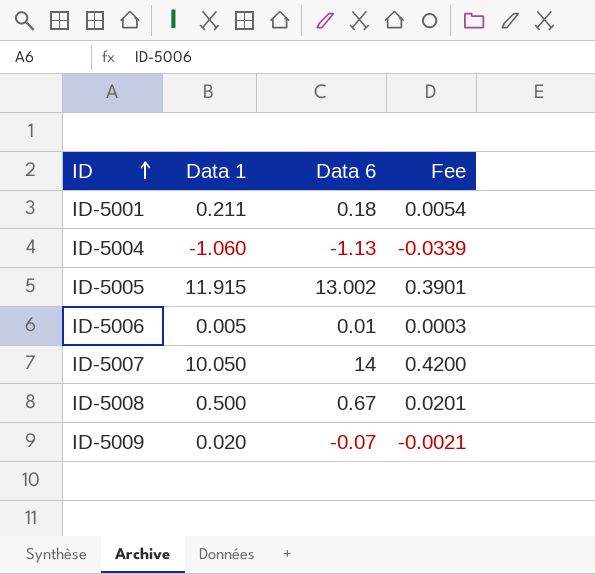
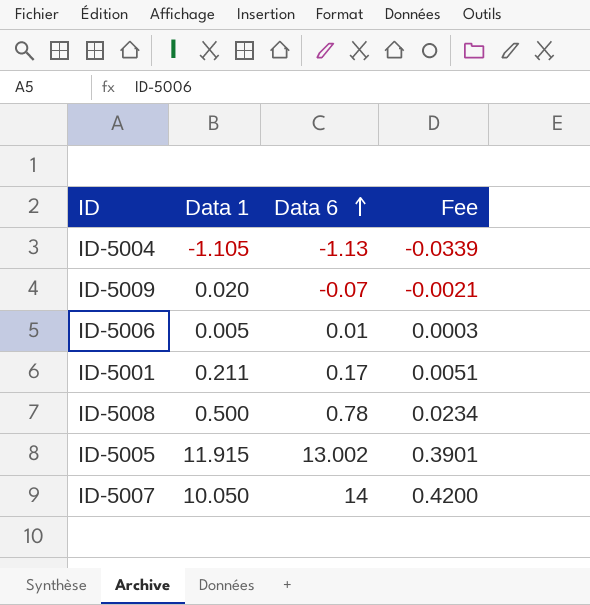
row order: ID ascending -> Data 6 ascending
ID-5004 | Data 1: -1.060 -> -1.105
ID-5001 | Data 6: 0.18 -> 0.17
ID-5001 | Fee: 0.0054 -> 0.0051
ID-5008 | Data 6: 0.67 -> 0.78
ID-5008 | Fee: 0.0201 -> 0.0234

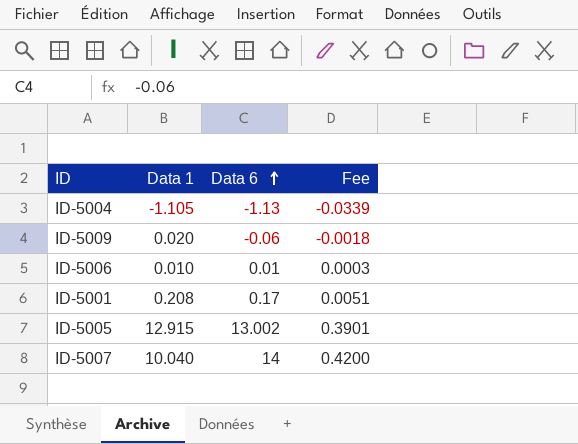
row ID-5008: 0.500 | 0.78 | 0.0234 -> none
ID-5009 | Data 6: -0.07 -> -0.06
ID-5009 | Fee: -0.0021 -> -0.0018
ID-5006 | Data 1: 0.005 -> 0.010
ID-5001 | Data 1: 0.211 -> 0.208
ID-5005 | Data 1: 11.915 -> 12.915
ID-5007 | Data 1: 10.050 -> 10.040

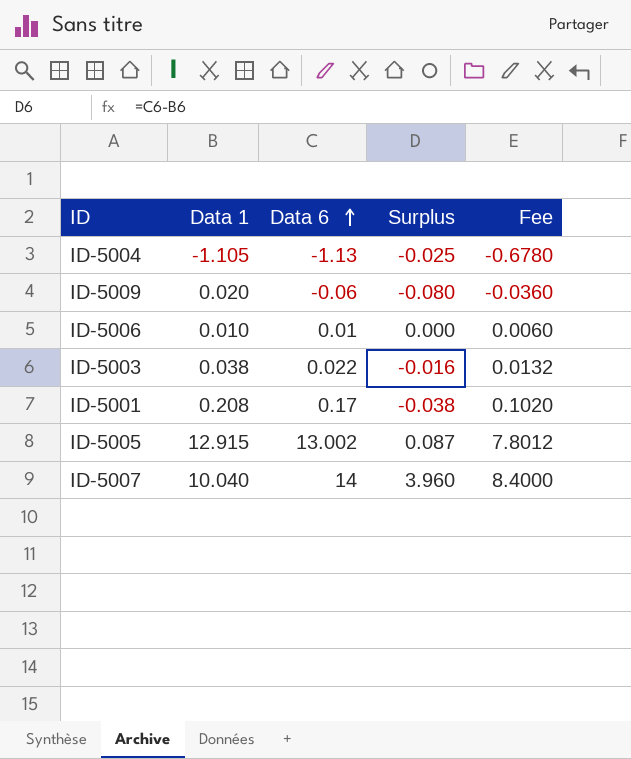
column Surplus | formula: none -> [Data 6] - [Data 1]
column Fee | formula: [Data 6] * 0.03 -> [Data 6] * 0.6
row ID-5003: none -> 0.038 | 0.022 | -0.016 | 0.0132

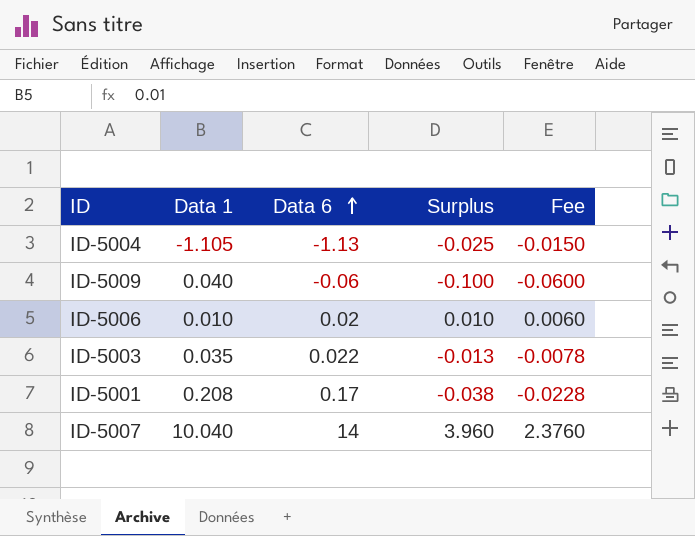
column Fee | formula: [Data 6] * 0.6 -> [Surplus] * 0.6
row ID-5005: 12.915 | 13.002 | 0.087 | 7.8012 -> none
ID-5009 | Data 1: 0.020 -> 0.040
ID-5009 | Surplus: -0.080 -> -0.100
ID-5006 | Data 6: 0.01 -> 0.02
ID-5006 | Surplus: 0.000 -> 0.010
ID-5003 | Data 1: 0.038 -> 0.035
ID-5003 | Surplus: -0.016 -> -0.013

